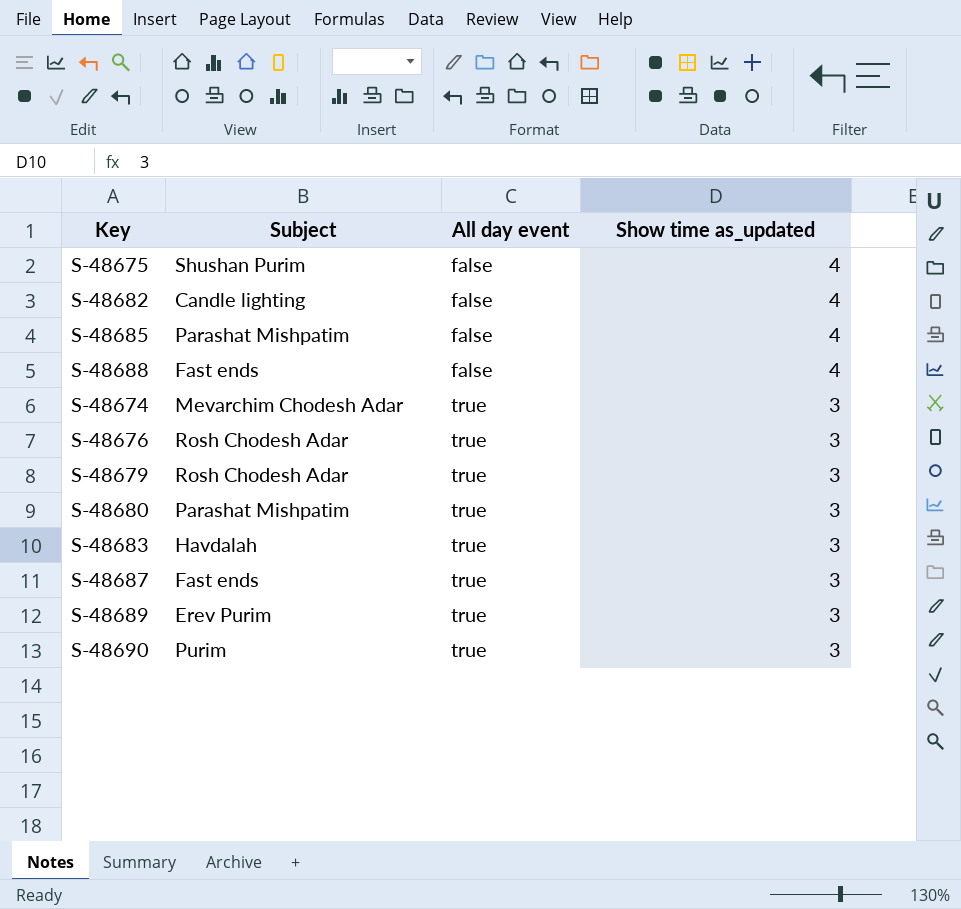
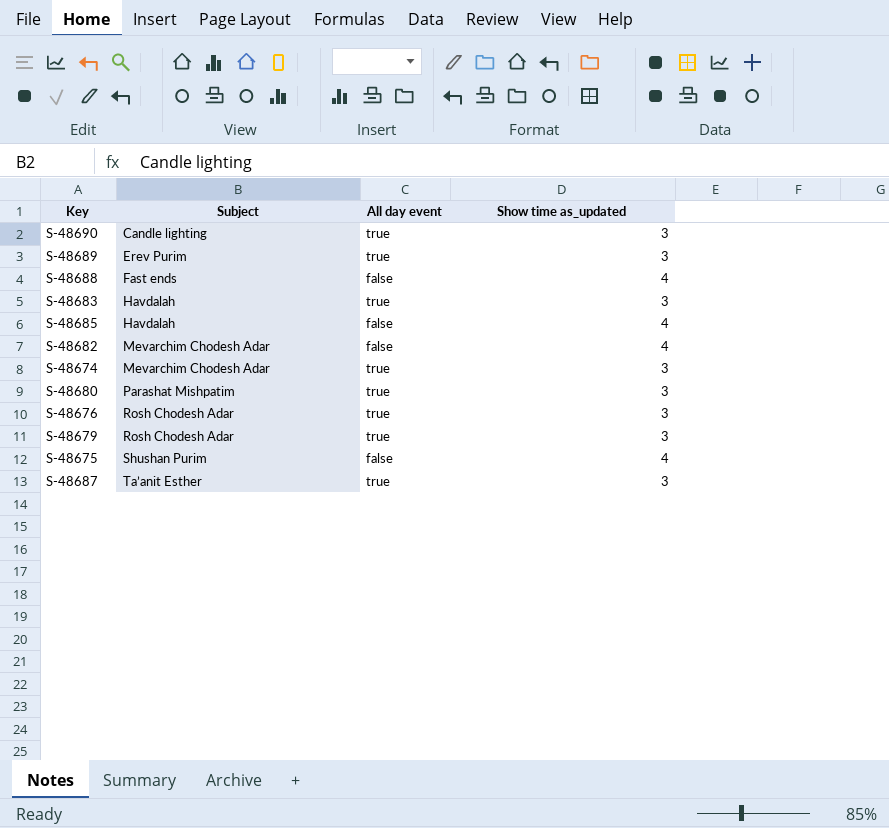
row order: All day event ascending -> Subject ascending
S-48690 | Subject: Purim -> Candle lighting
S-48685 | Subject: Parashat Mishpatim -> Havdalah
S-48682 | Subject: Candle lighting -> Mevarchim Chodesh Adar
S-48687 | Subject: Fast ends -> Ta’anit Esther

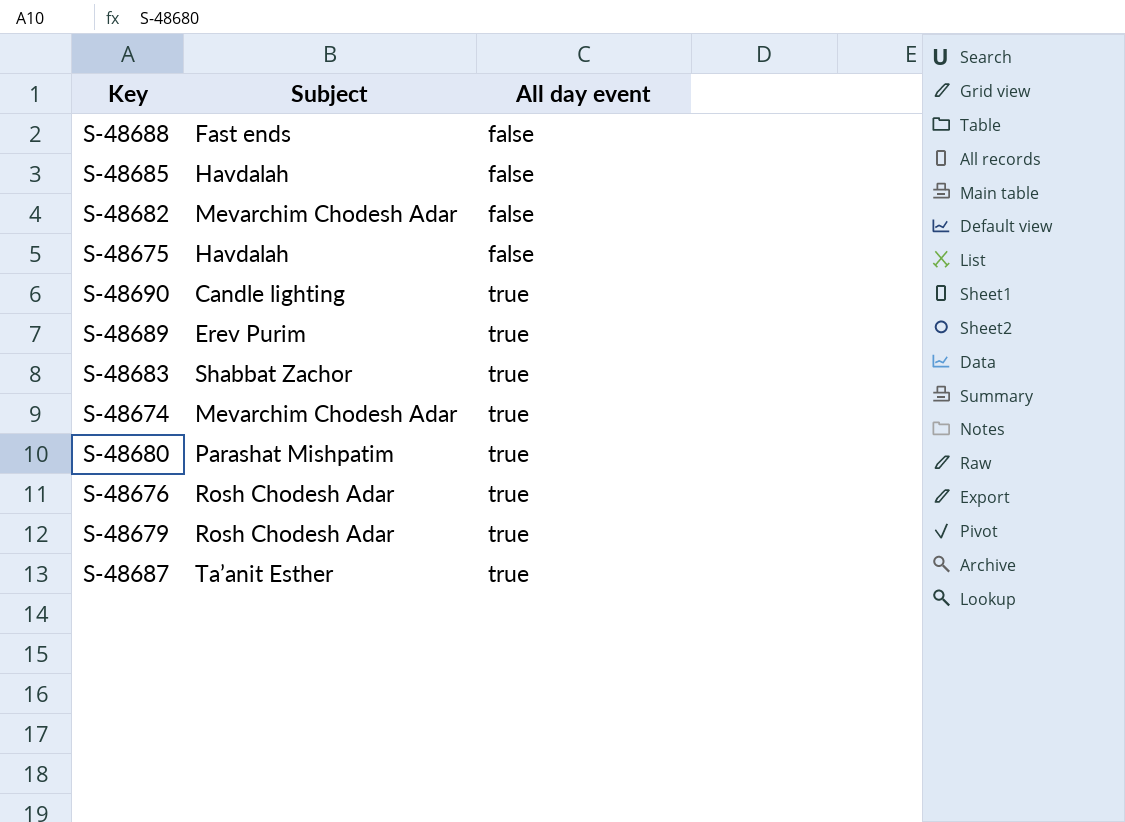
row order: Subject ascending -> All day event ascending
column Show time as_updated | position: 4 -> none
S-48675 | Subject: Shushan Purim -> Havdalah
S-48683 | Subject: Havdalah -> Shabbat Zachor

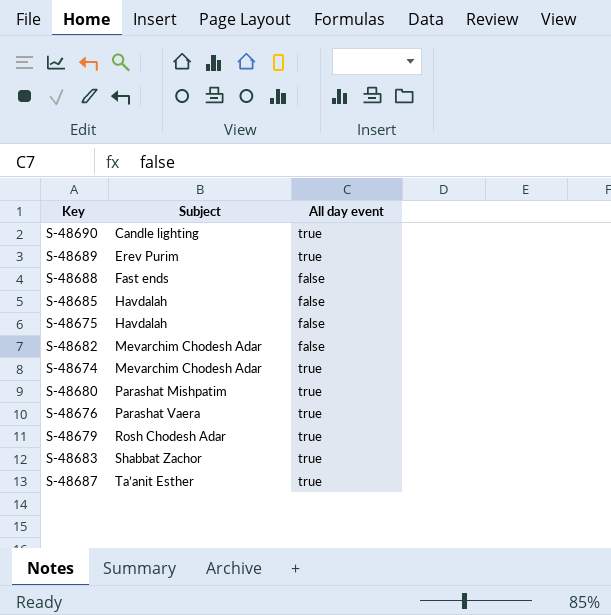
row order: All day event ascending -> Subject ascending
S-48676 | Subject: Rosh Chodesh Adar -> Parashat Vaera

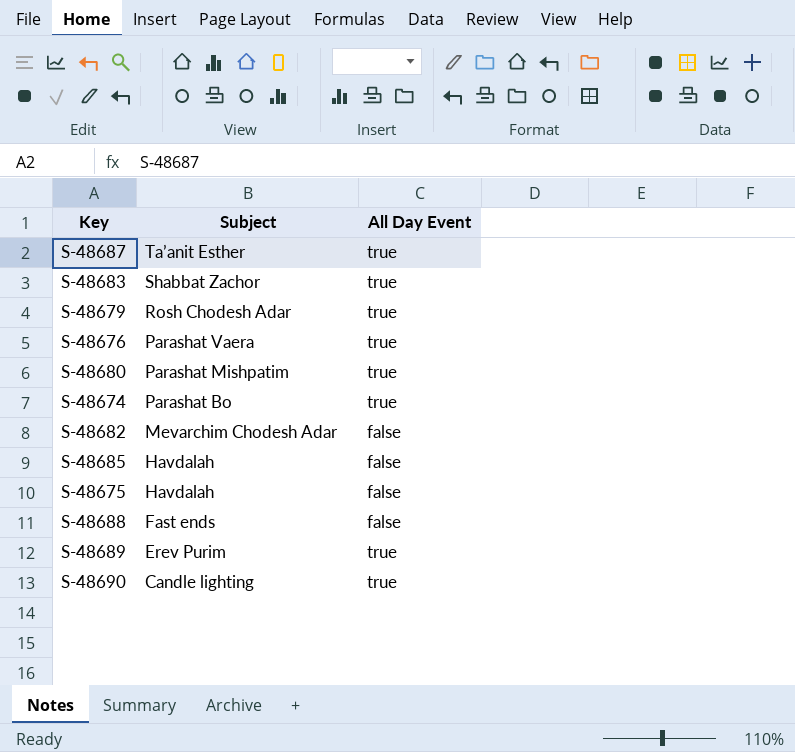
row order: Subject ascending -> Subject descending
column name: All day event -> All Day Event
S-48674 | Subject: Mevarchim Chodesh Adar -> Parashat Bo

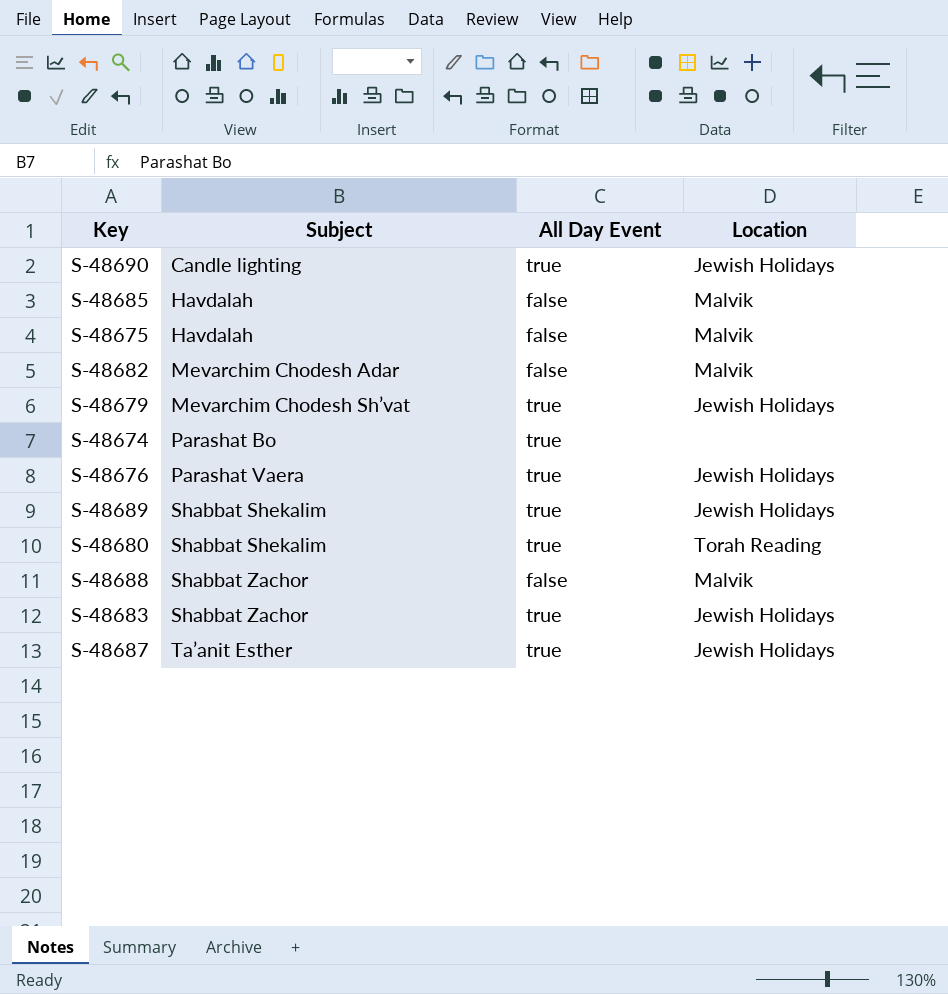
row order: Subject descending -> Subject ascending
column Location | position: none -> 4
S-48679 | Subject: Rosh Chodesh Adar -> Mevarchim Chodesh Sh’vat
S-48689 | Subject: Erev Purim -> Shabbat Shekalim
S-48680 | Subject: Parashat Mishpatim -> Shabbat Shekalim
S-48688 | Subject: Fast ends -> Shabbat Zachor

